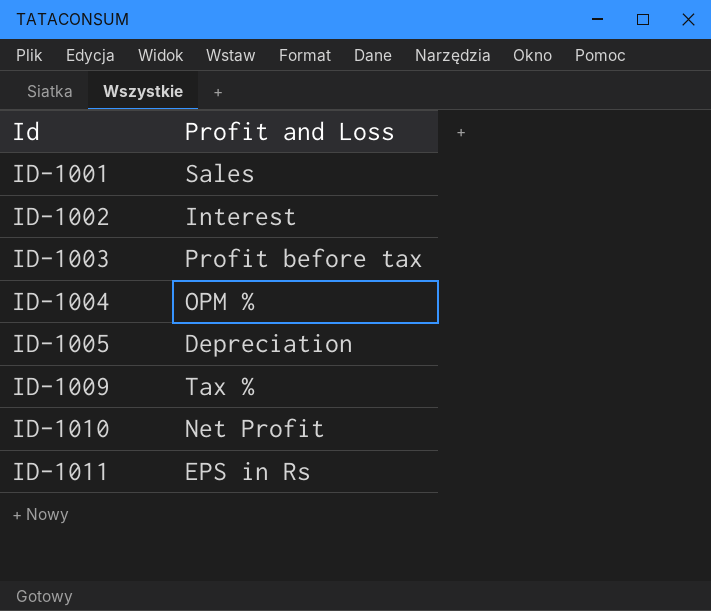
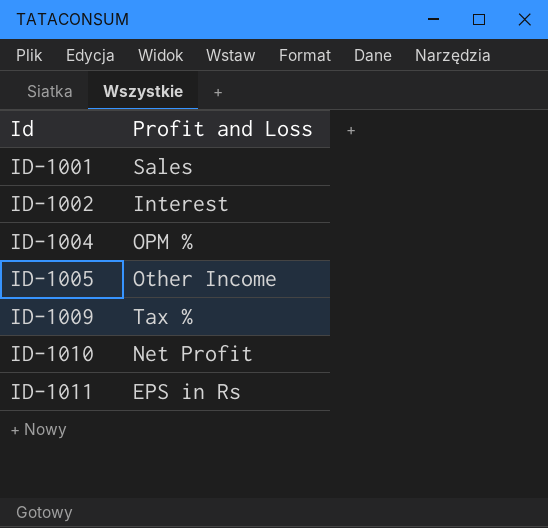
row ID-1003: Profit before tax -> none
ID-1005 | Profit and Loss: Depreciation -> Other Income

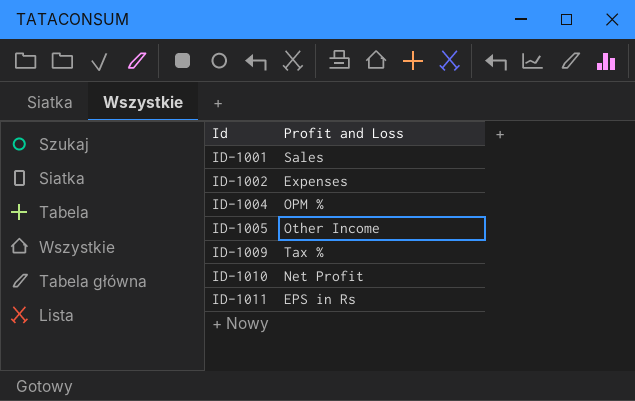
ID-1002 | Profit and Loss: Interest -> Expenses

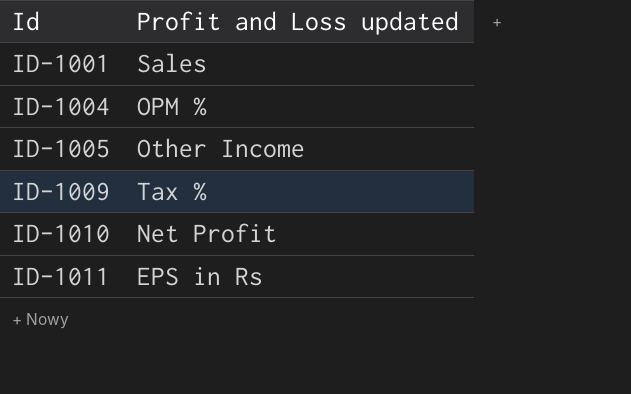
column name: Profit and Loss -> Profit and Loss updated
row ID-1002: Expenses -> none

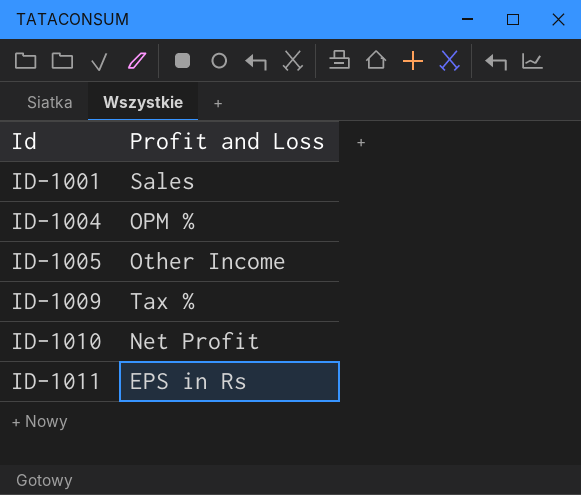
column name: Profit and Loss updated -> Profit and Loss

